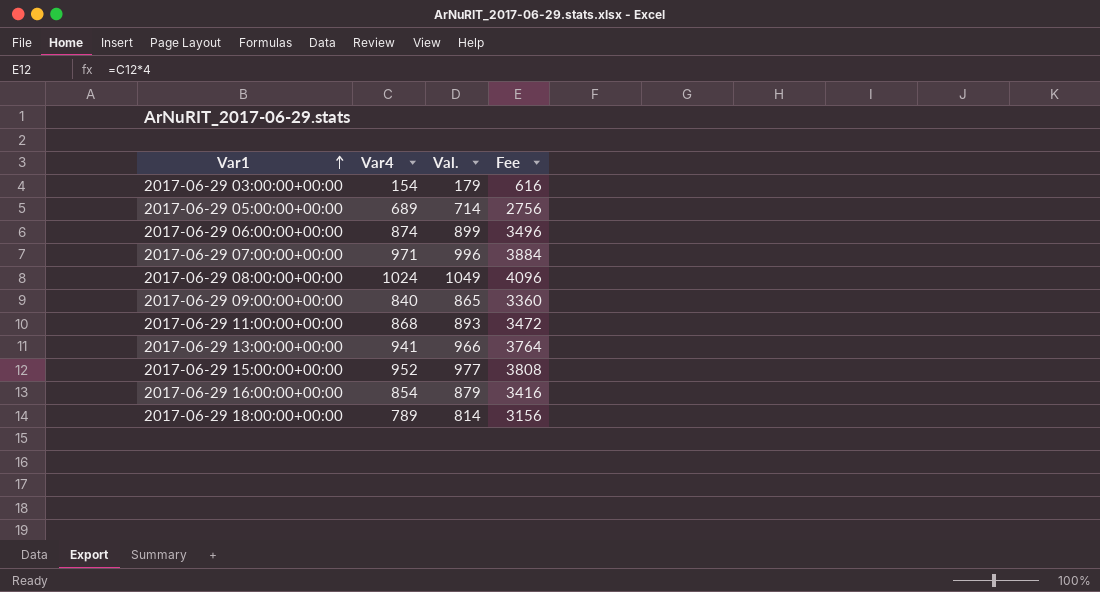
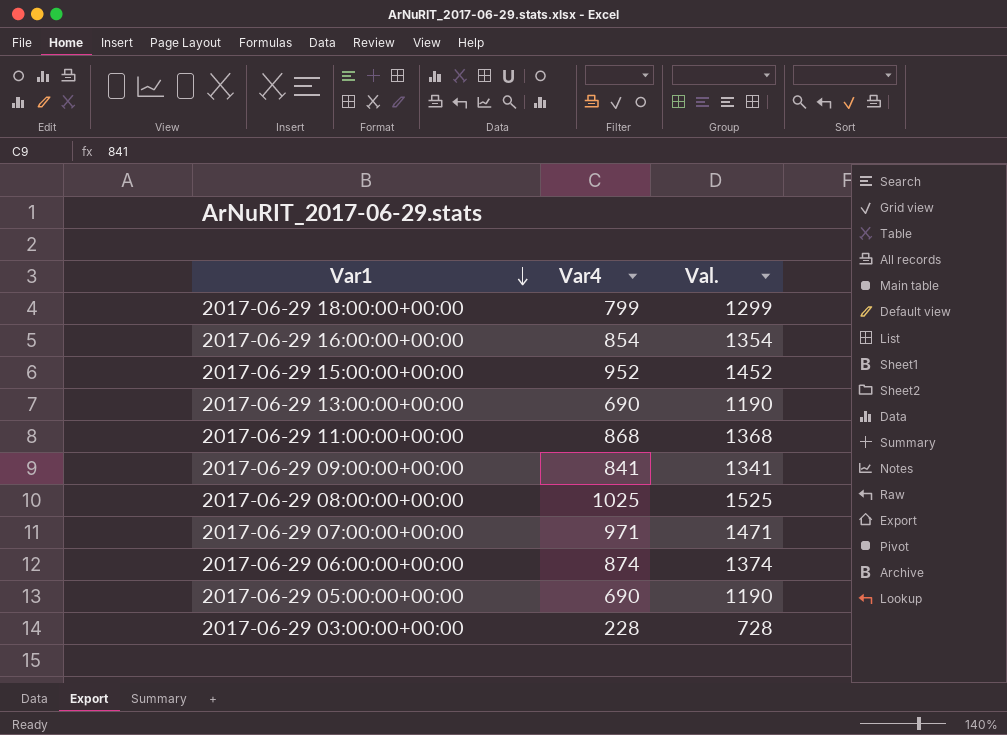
row order: Var1 ascending -> Var1 descending
column Fee | formula: [Var4] * 4 -> none
column Val. | formula: [Var4] + 25 -> [Var4] + 500
2017-06-29 18:00:00+00:00 | Var4: 789 -> 799
2017-06-29 13:00:00+00:00 | Var4: 941 -> 690
2017-06-29 09:00:00+00:00 | Var4: 840 -> 841
2017-06-29 08:00:00+00:00 | Var4: 1024 -> 1025
2017-06-29 05:00:00+00:00 | Var4: 689 -> 690
2017-06-29 03:00:00+00:00 | Var4: 154 -> 228

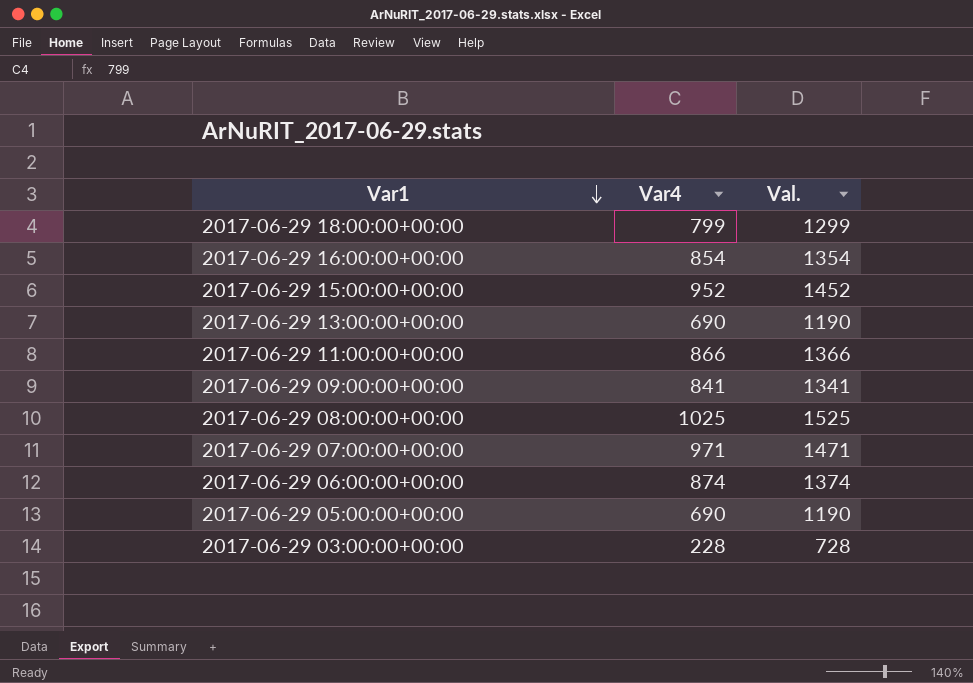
2017-06-29 11:00:00+00:00 | Var4: 868 -> 866
2017-06-29 11:00:00+00:00 | Val.: 1368 -> 1366

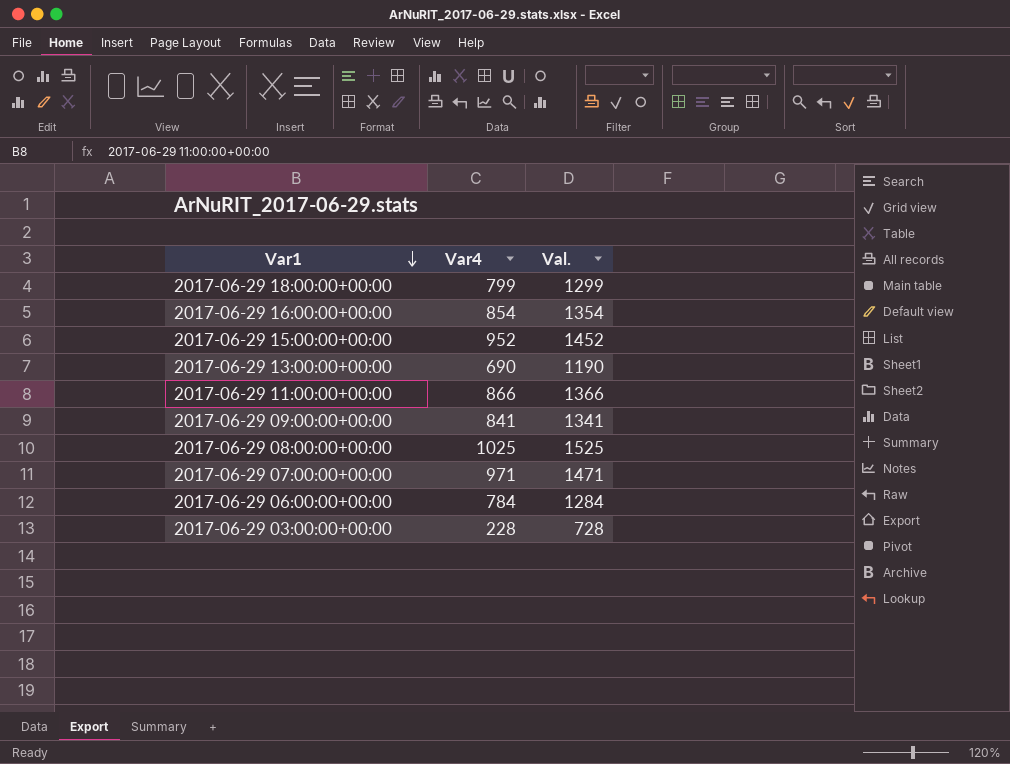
row 2017-06-29 05:00:00+00:00: 690 | 1190 -> none
2017-06-29 06:00:00+00:00 | Var4: 874 -> 784
2017-06-29 06:00:00+00:00 | Val.: 1374 -> 1284

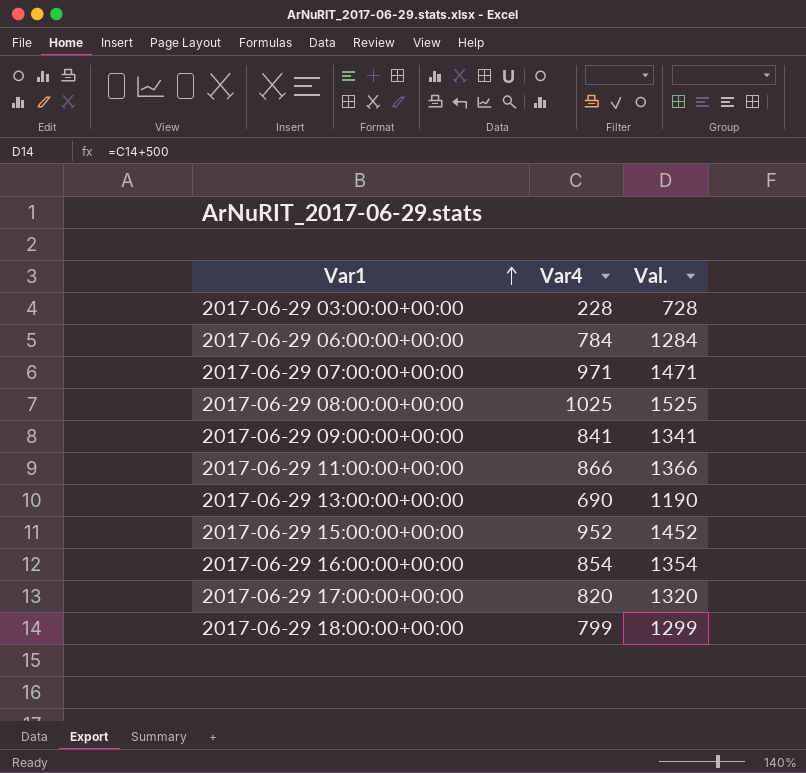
row order: Var1 descending -> Var1 ascending
row 2017-06-29 17:00:00+00:00: none -> 820 | 1320

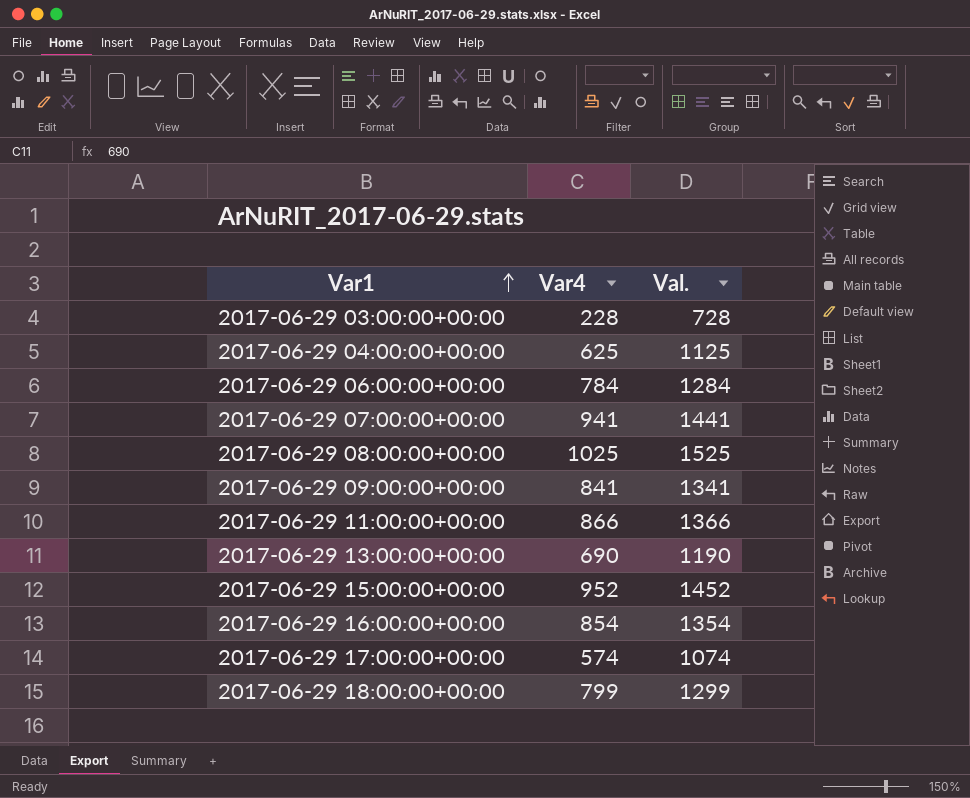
row 2017-06-29 04:00:00+00:00: none -> 625 | 1125
2017-06-29 07:00:00+00:00 | Var4: 971 -> 941
2017-06-29 07:00:00+00:00 | Val.: 1471 -> 1441
2017-06-29 17:00:00+00:00 | Var4: 820 -> 574
2017-06-29 17:00:00+00:00 | Val.: 1320 -> 1074

